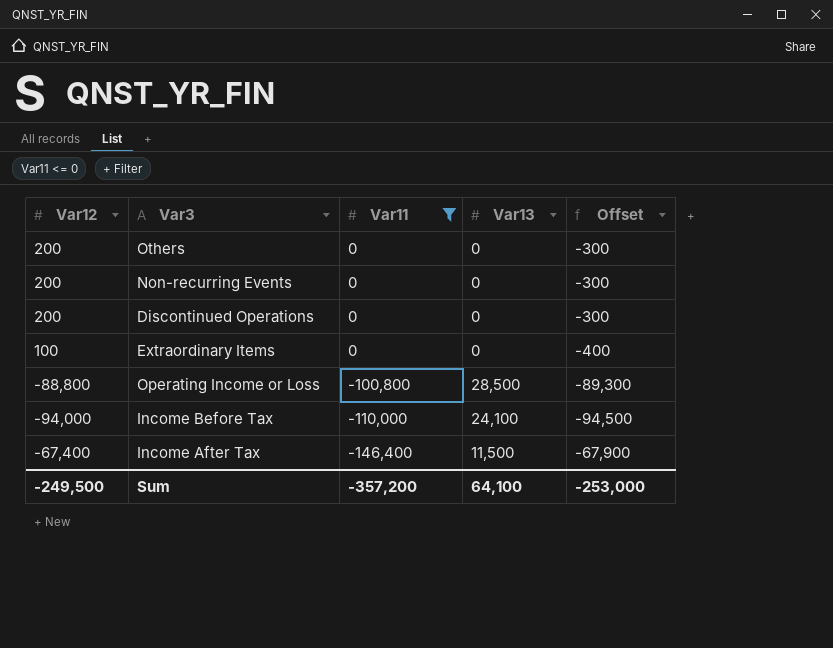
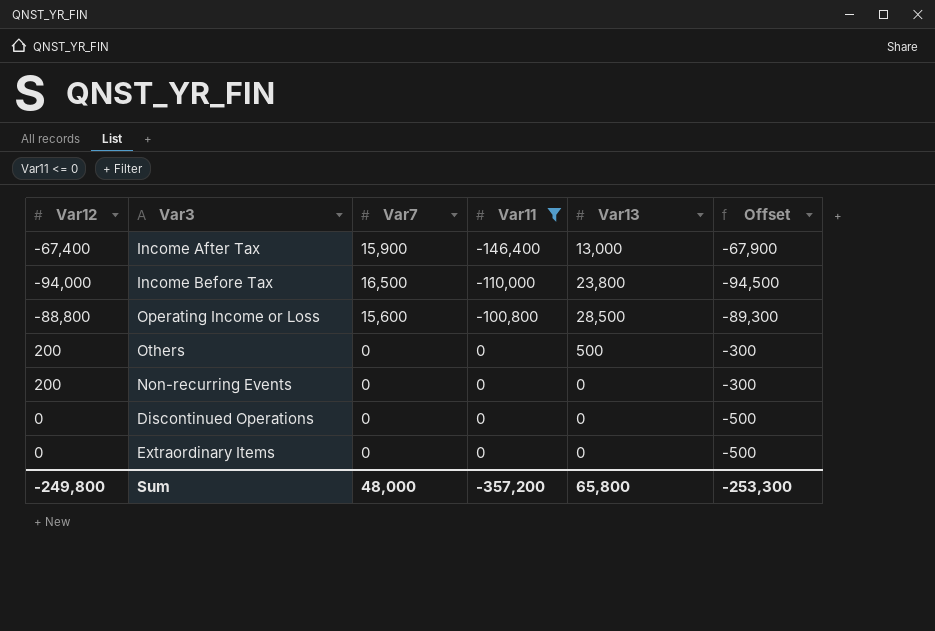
row order: Var11 descending -> Var11 ascending
column Var7 | position: none -> 3
Income After Tax | Var13: 11,500 -> 13,000
Income Before Tax | Var13: 24,100 -> 23,800
Others | Var13: 0 -> 500
Discontinued Operations | Var12: 200 -> 0
Discontinued Operations | Offset: -300 -> -500
Extraordinary Items | Var12: 100 -> 0
Extraordinary Items | Offset: -400 -> -500
Sum | Var12: -249,500 -> -249,800
Sum | Var13: 64,100 -> 65,800
Sum | Offset: -253,000 -> -253,300

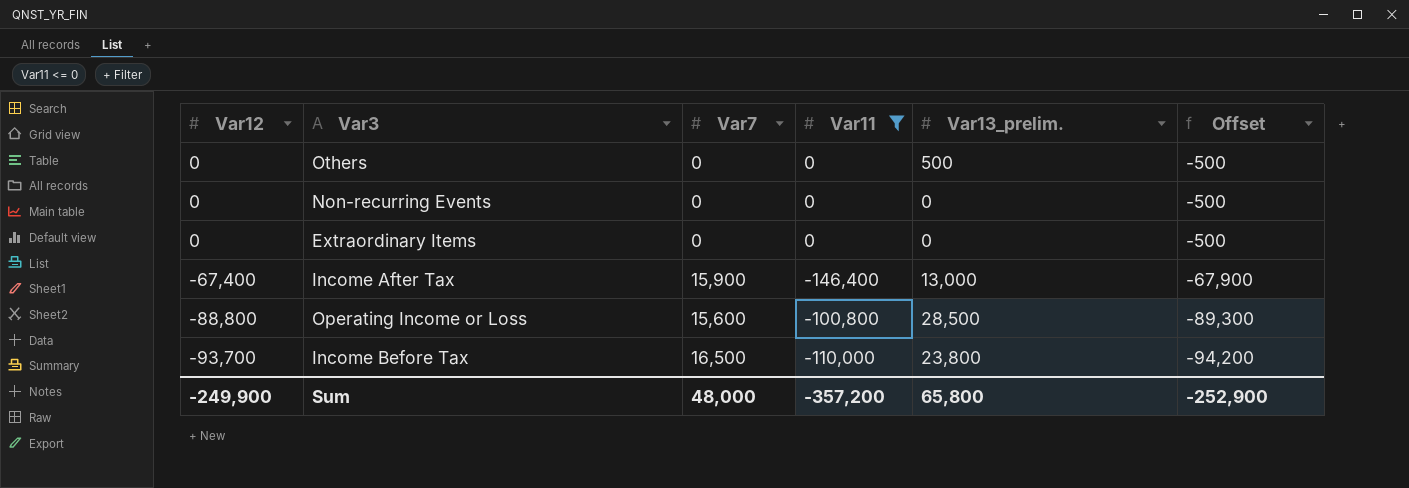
row order: Var11 ascending -> Var12 descending
column name: Var13 -> Var13_prelim.
row Discontinued Operations: 0 | 0 | 0 | 0 | -500 -> none
Others | Var12: 200 -> 0
Others | Offset: -300 -> -500
Non-recurring Events | Var12: 200 -> 0
Non-recurring Events | Offset: -300 -> -500
Income Before Tax | Var12: -94,000 -> -93,700
Income Before Tax | Offset: -94,500 -> -94,200
Sum | Var12: -249,800 -> -249,900
Sum | Offset: -253,300 -> -252,900

